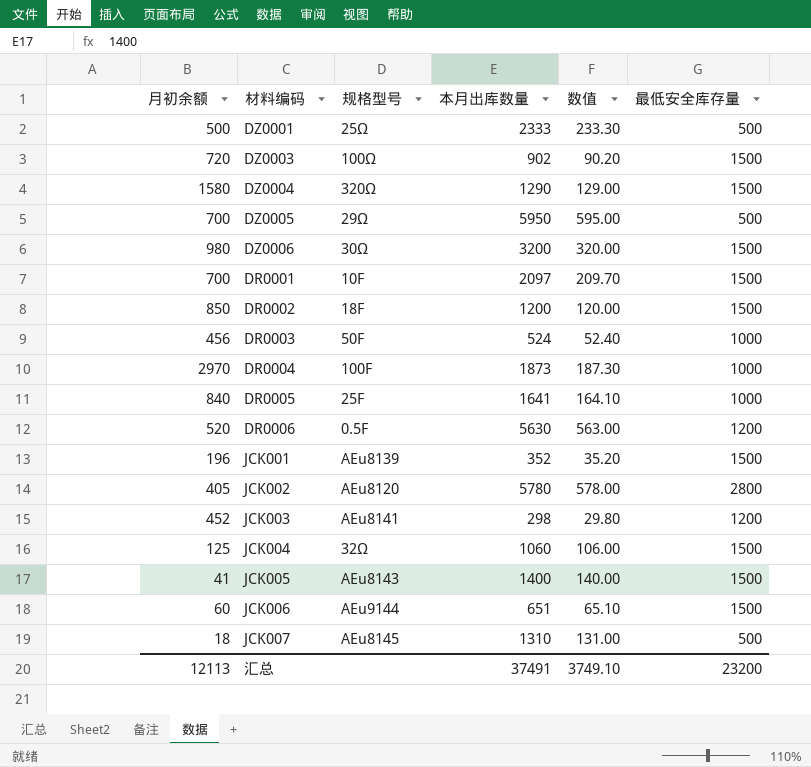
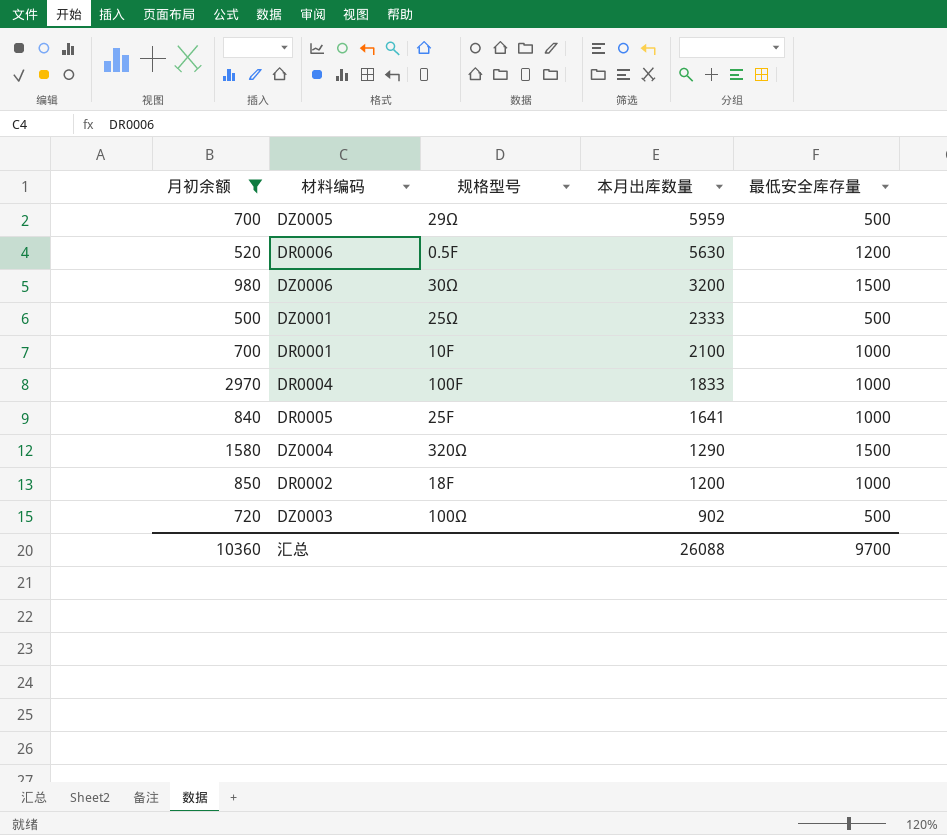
filter: none -> 月初余额 >= 500
row order: none -> 本月出库数量 descending
column 数值 | formula: [本月出库数量] * 0.1 -> none
DZ0005 | 本月出库数量: 5950 -> 5959
DR0001 | 本月出库数量: 2097 -> 2100
DR0001 | 最低安全库存量: 1500 -> 1000
DR0004 | 本月出库数量: 1873 -> 1833
DR0002 | 最低安全库存量: 1500 -> 1000
DZ0003 | 最低安全库存量: 1500 -> 500
汇总 | 月初余额: 12113 -> 10360
汇总 | 本月出库数量: 37491 -> 26088
汇总 | 最低安全库存量: 23200 -> 9700

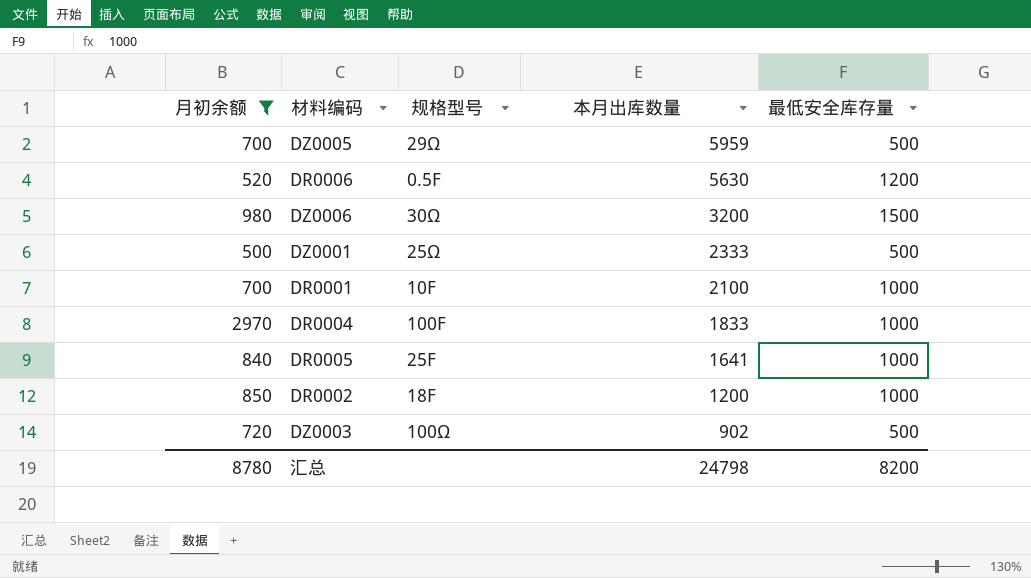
row DZ0004: 1580 | 320Ω | 1290 | 1500 -> none
汇总 | 月初余额: 10360 -> 8780
汇总 | 本月出库数量: 26088 -> 24798
汇总 | 最低安全库存量: 9700 -> 8200

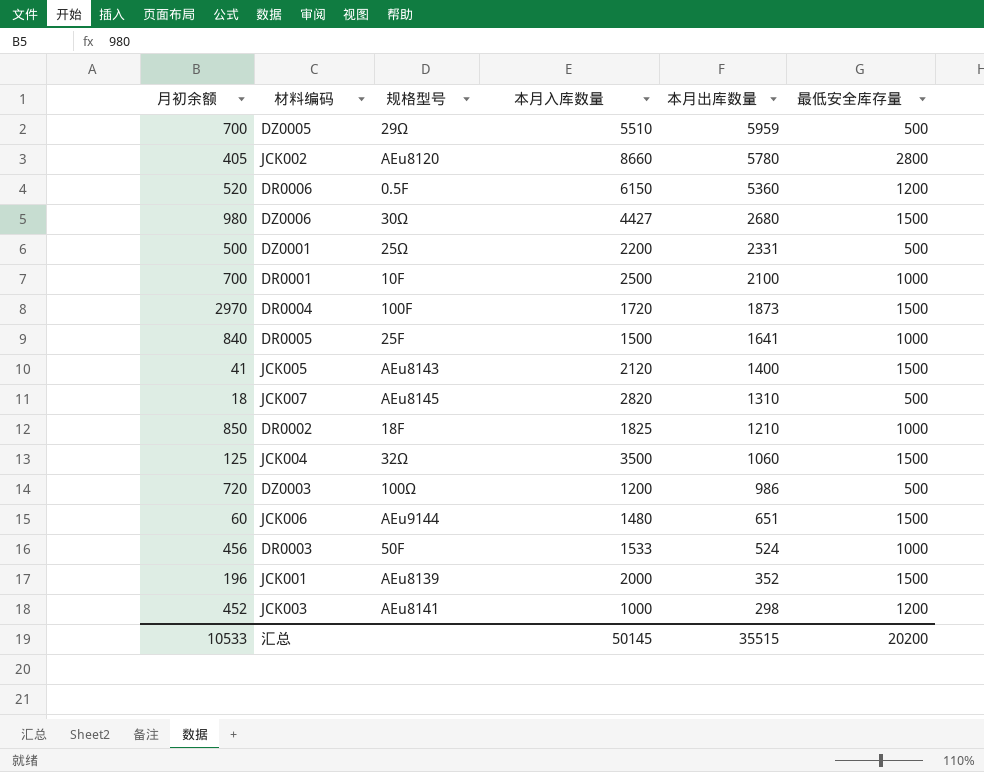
filter: 月初余额 >= 500 -> none
column 本月入库数量 | position: none -> 4
DR0006 | 本月出库数量: 5630 -> 5360
DZ0006 | 本月出库数量: 3200 -> 2680
DZ0001 | 本月出库数量: 2333 -> 2331
DR0004 | 本月出库数量: 1833 -> 1873
DR0004 | 最低安全库存量: 1000 -> 1500
DR0002 | 本月出库数量: 1200 -> 1210
DZ0003 | 本月出库数量: 902 -> 986
汇总 | 月初余额: 8780 -> 10533
汇总 | 本月出库数量: 24798 -> 35515
汇总 | 最低安全库存量: 8200 -> 20200

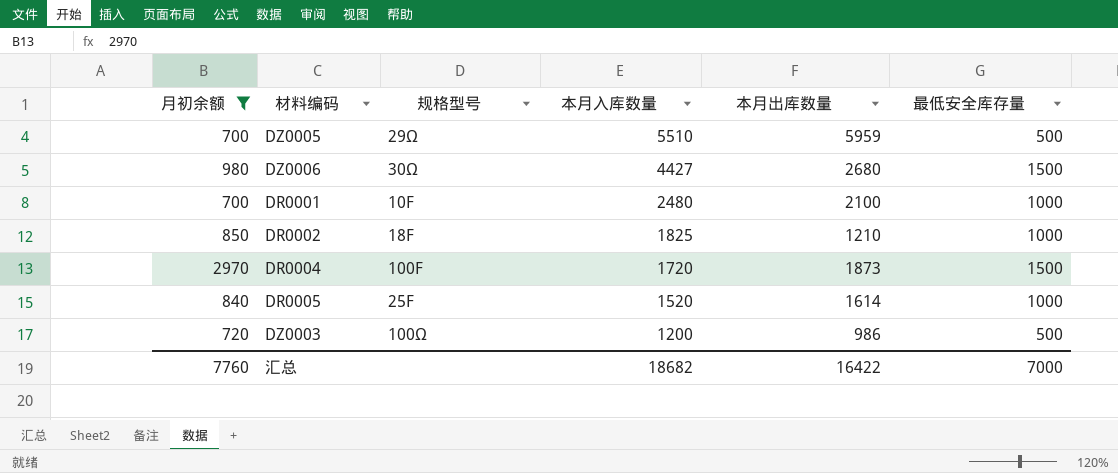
filter: none -> 月初余额 >= 700
row order: 本月出库数量 descending -> 本月入库数量 descending
DR0001 | 本月入库数量: 2500 -> 2480
DR0005 | 本月入库数量: 1500 -> 1520
DR0005 | 本月出库数量: 1641 -> 1614
汇总 | 月初余额: 10533 -> 7760
汇总 | 本月入库数量: 50145 -> 18682
汇总 | 本月出库数量: 35515 -> 16422
汇总 | 最低安全库存量: 20200 -> 7000

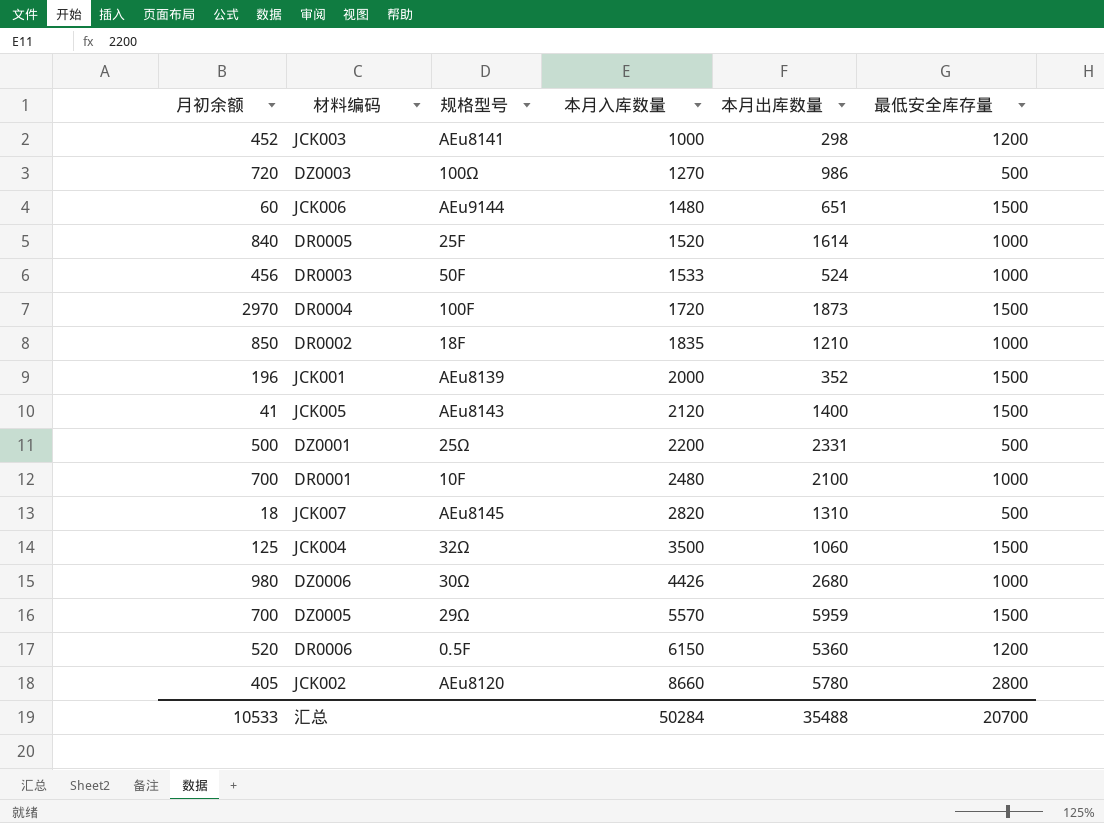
filter: 月初余额 >= 700 -> none
row order: 本月入库数量 descending -> 本月入库数量 ascending
DZ0003 | 本月入库数量: 1200 -> 1270
DR0002 | 本月入库数量: 1825 -> 1835
DZ0006 | 本月入库数量: 4427 -> 4426
DZ0006 | 最低安全库存量: 1500 -> 1000
DZ0005 | 本月入库数量: 5510 -> 5570
DZ0005 | 最低安全库存量: 500 -> 1500
汇总 | 月初余额: 7760 -> 10533
汇总 | 本月入库数量: 18682 -> 50284
汇总 | 本月出库数量: 16422 -> 35488
汇总 | 最低安全库存量: 7000 -> 20700

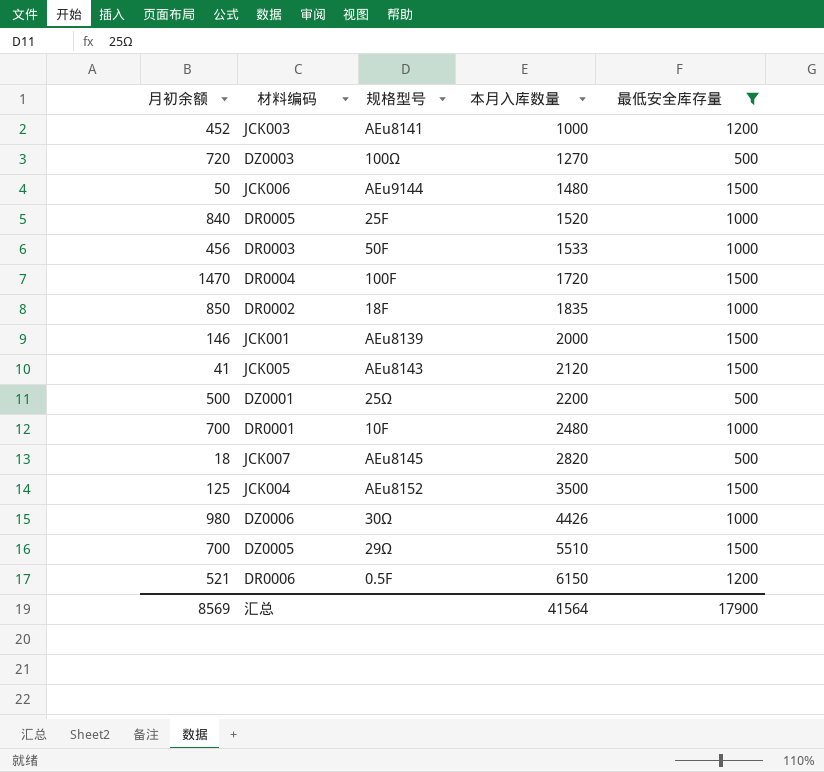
filter: none -> 最低安全库存量 != 2800
column 本月出库数量 | position: 5 -> none
JCK006 | 月初余额: 60 -> 50
DR0004 | 月初余额: 2970 -> 1470
JCK001 | 月初余额: 196 -> 146
JCK004 | 规格型号: 32Ω -> AEu8152
DZ0005 | 本月入库数量: 5570 -> 5510
DR0006 | 月初余额: 520 -> 521
汇总 | 月初余额: 10533 -> 8569
汇总 | 本月入库数量: 50284 -> 41564
汇总 | 最低安全库存量: 20700 -> 17900

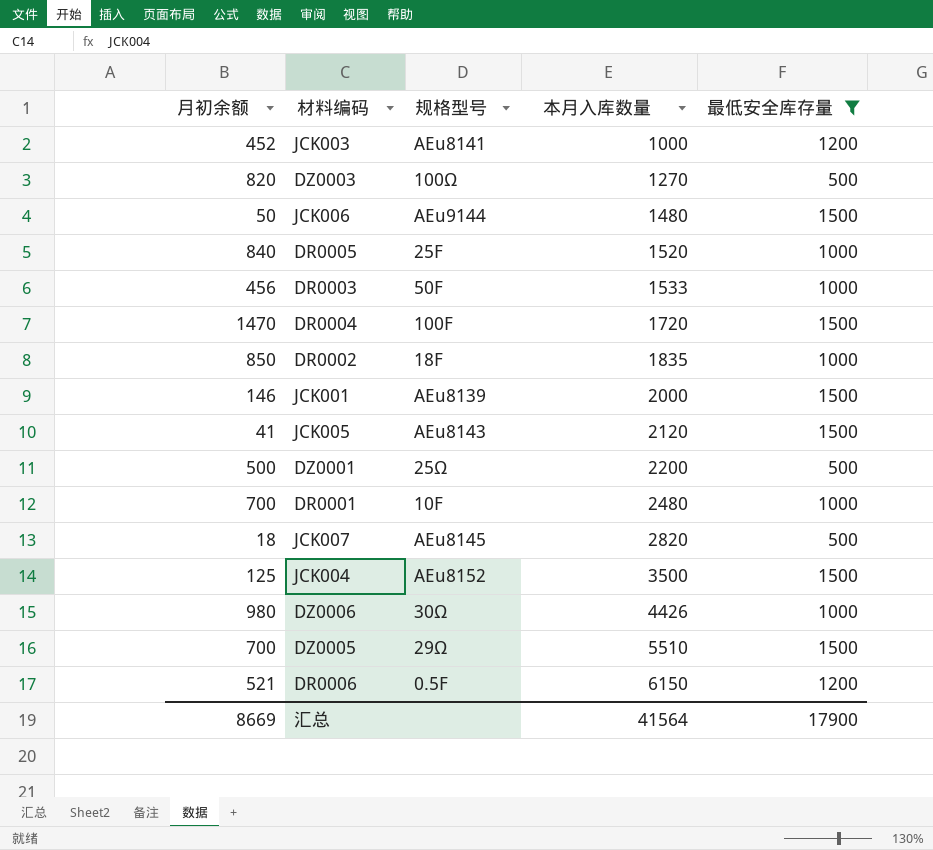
DZ0003 | 月初余额: 720 -> 820
汇总 | 月初余额: 8569 -> 8669

